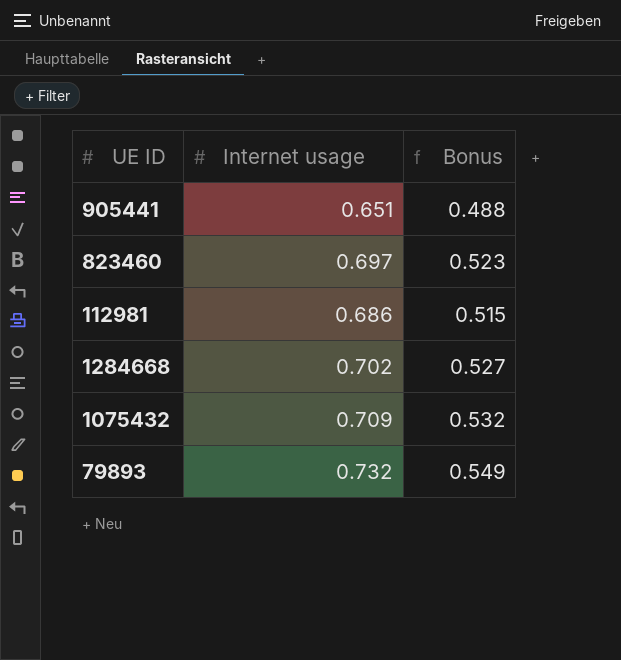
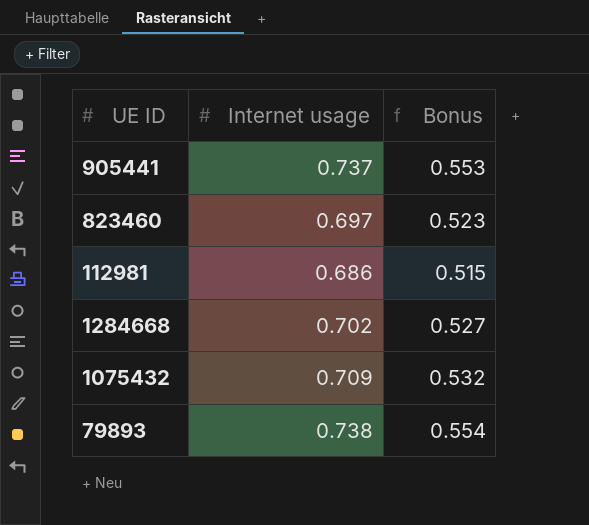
905441 | Internet usage: 0.651 -> 0.737
905441 | Bonus: 0.488 -> 0.553
79893 | Internet usage: 0.732 -> 0.738
79893 | Bonus: 0.549 -> 0.554

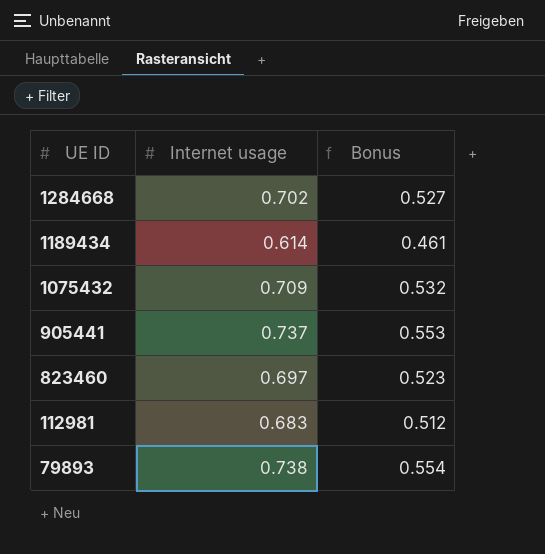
row order: none -> UE ID descending
row 1189434: none -> 0.614 | 0.461
112981 | Internet usage: 0.686 -> 0.683
112981 | Bonus: 0.515 -> 0.512

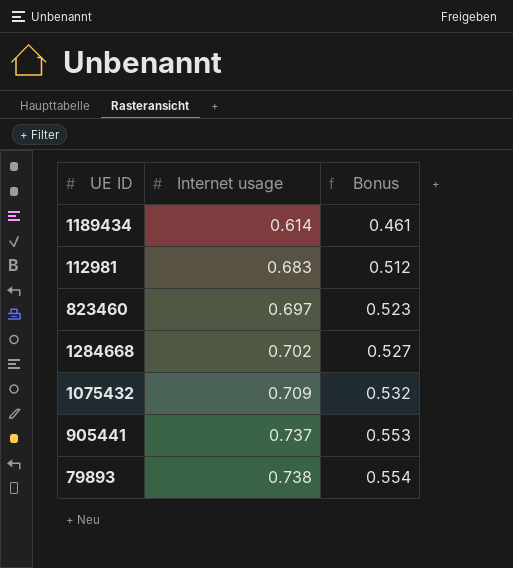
row order: UE ID descending -> Internet usage ascending

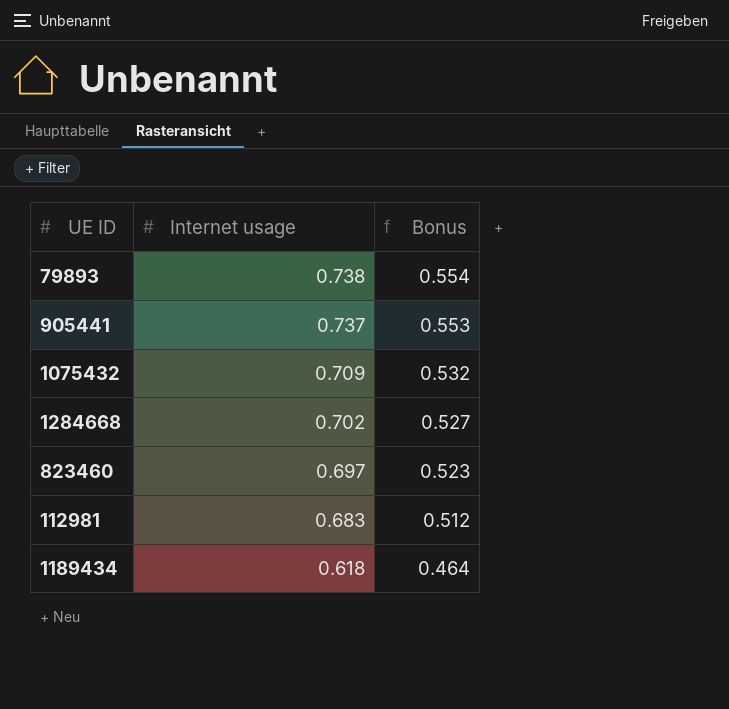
row order: Internet usage ascending -> Internet usage descending
1189434 | Internet usage: 0.614 -> 0.618
1189434 | Bonus: 0.461 -> 0.464

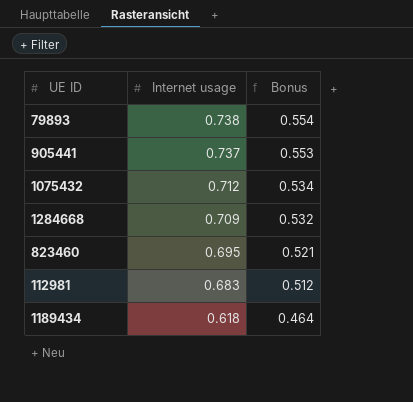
1075432 | Internet usage: 0.709 -> 0.712
1075432 | Bonus: 0.532 -> 0.534
1284668 | Internet usage: 0.702 -> 0.709
1284668 | Bonus: 0.527 -> 0.532
823460 | Internet usage: 0.697 -> 0.695
823460 | Bonus: 0.523 -> 0.521

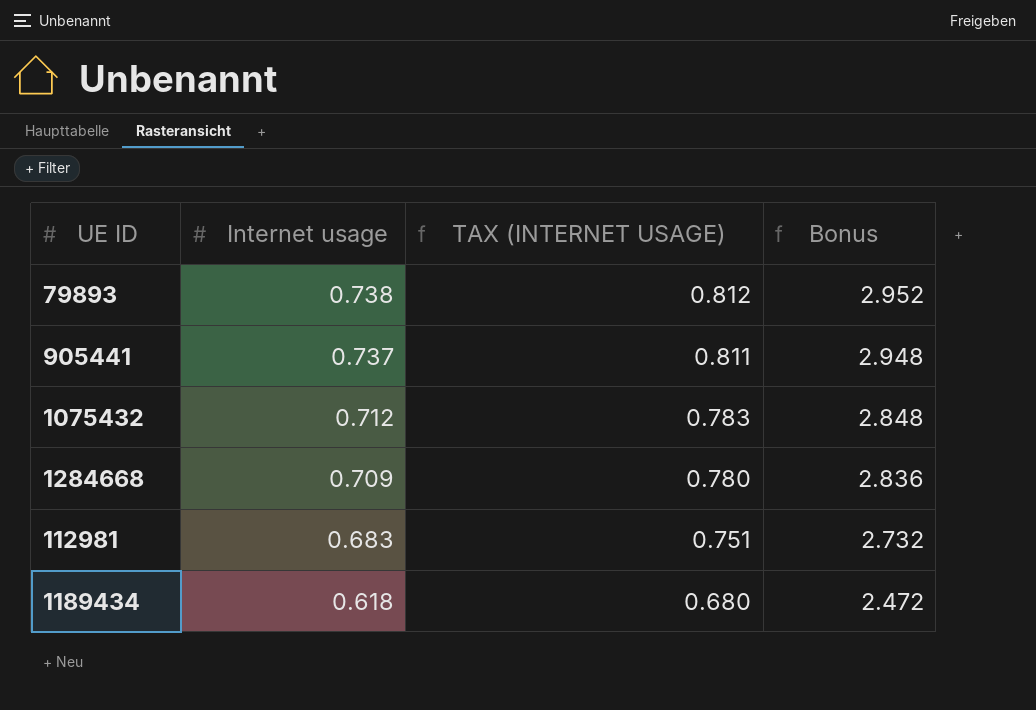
column TAX (INTERNET USAGE) | formula: none -> [Internet usage] * 1.1
column Bonus | formula: [Internet usage] * 0.75 -> [Internet usage] * 4
row 823460: 0.695 | 0.521 -> none

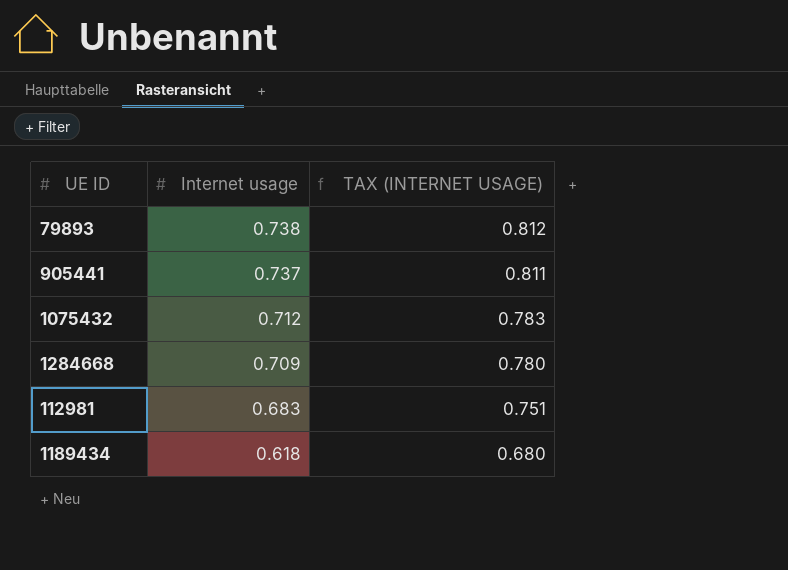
column Bonus | formula: [Internet usage] * 4 -> none

